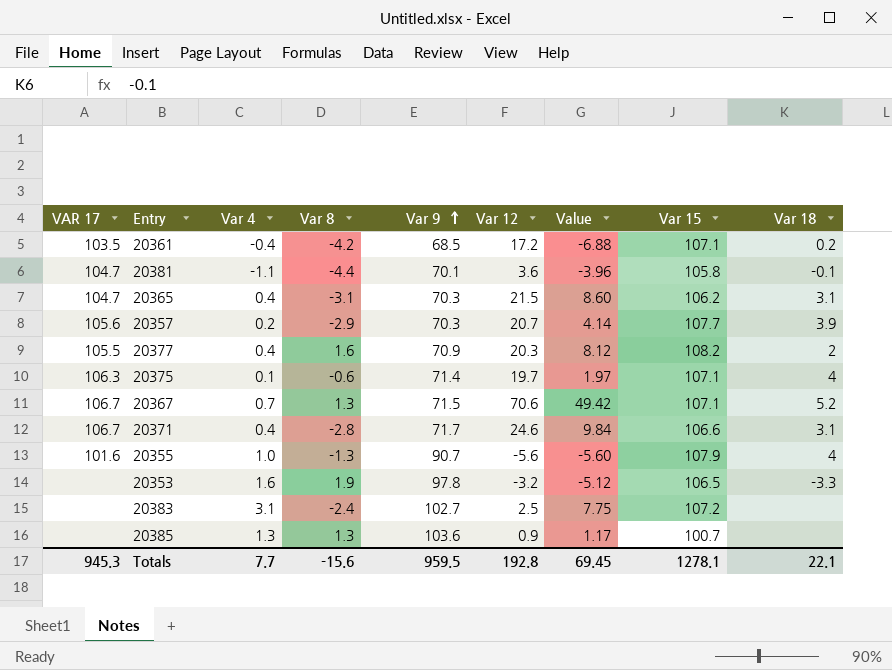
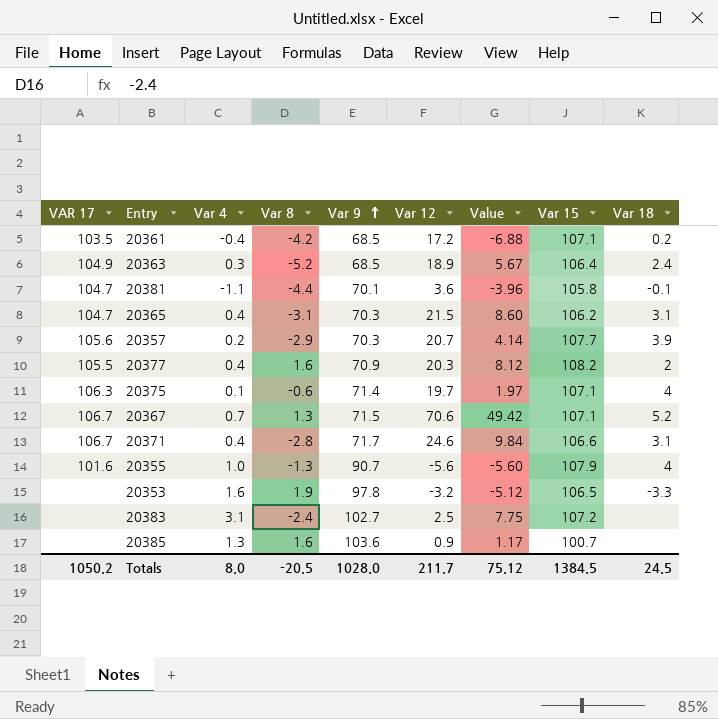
row 20363: none -> 104.9 | 0.3 | -5.2 | 68.5 | 18.9 | 5.67 | 106.4 | 2.4
20385 | Var 8: 1.3 -> 1.6
Totals | VAR 17: 945.3 -> 1050.2
Totals | Var 4: 7.7 -> 8.0
Totals | Var 8: -15.6 -> -20.5
Totals | Var 9: 959.5 -> 1028.0
Totals | Var 12: 192.8 -> 211.7
Totals | Value: 69.45 -> 75.12
Totals | Var 15: 1278.1 -> 1384.5
Totals | Var 18: 22.1 -> 24.5

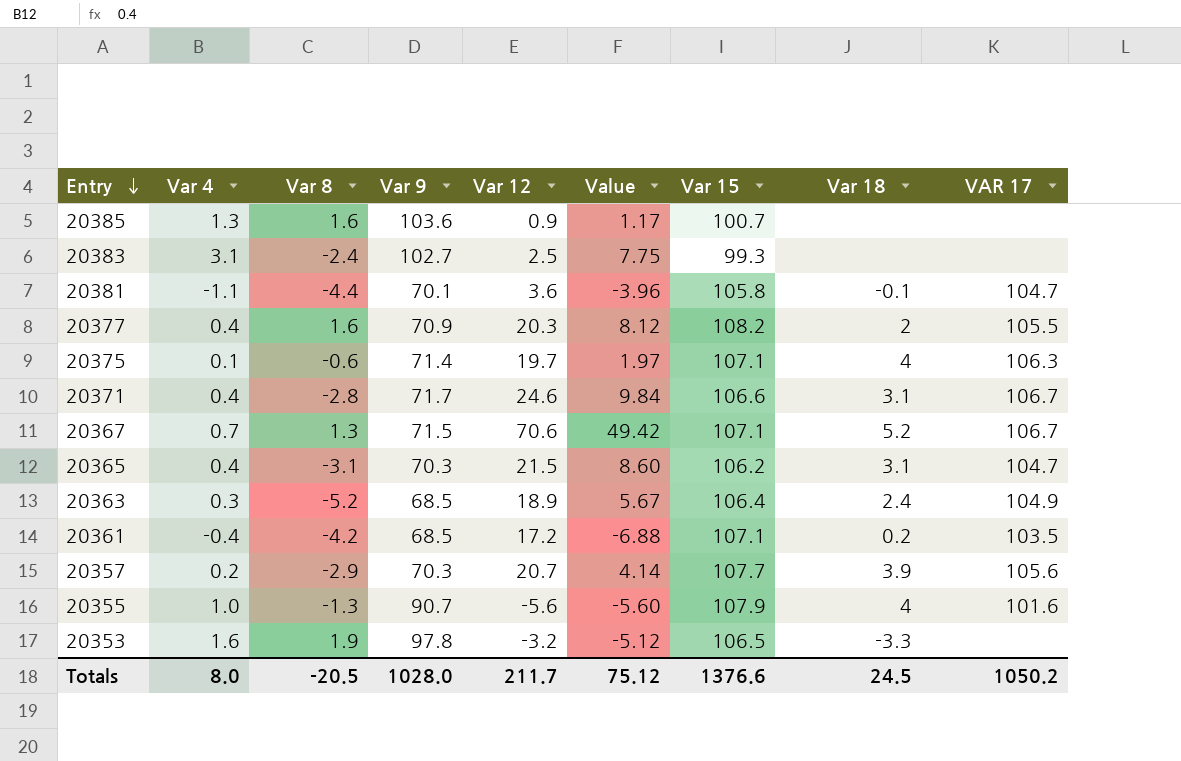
row order: Var 9 ascending -> Entry descending
column VAR 17 | position: 1 -> 9
20383 | Var 15: 107.2 -> 99.3
Totals | Var 15: 1384.5 -> 1376.6

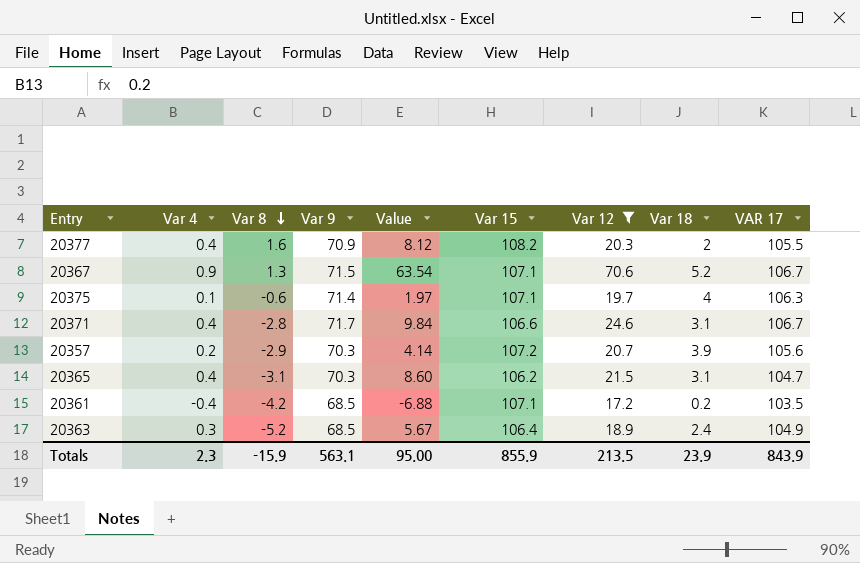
filter: none -> Var 12 >= 17.2
row order: Entry descending -> Var 8 descending
column Var 12 | position: 5 -> 7
20367 | Var 4: 0.7 -> 0.9
20367 | Value: 49.42 -> 63.54
20357 | Var 15: 107.7 -> 107.2
Totals | Var 4: 8.0 -> 2.3
Totals | Var 8: -20.5 -> -15.9
Totals | Var 9: 1028.0 -> 563.1
Totals | Value: 75.12 -> 95.00
Totals | Var 15: 1376.6 -> 855.9
Totals | Var 12: 211.7 -> 213.5
Totals | Var 18: 24.5 -> 23.9
Totals | VAR 17: 1050.2 -> 843.9

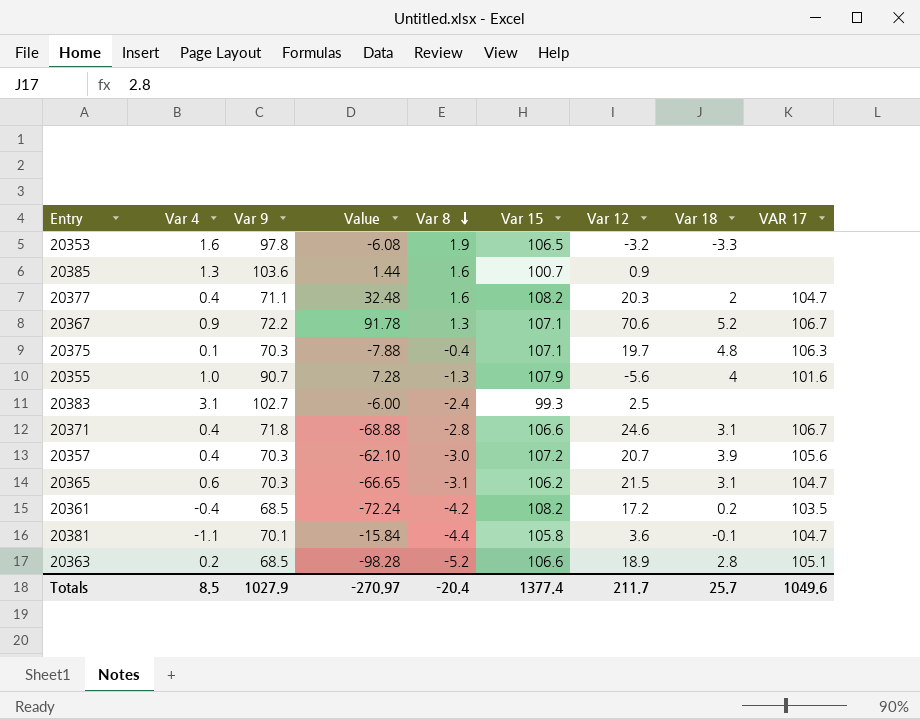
filter: Var 12 >= 17.2 -> none
column Value | formula: [Var 4] * [Var 12] -> [Var 8] * [Var 12]
column Var 8 | position: 3 -> 5
20377 | Var 9: 70.9 -> 71.1
20377 | VAR 17: 105.5 -> 104.7
20367 | Var 9: 71.5 -> 72.2
20375 | Var 9: 71.4 -> 70.3
20375 | Var 8: -0.6 -> -0.4
20375 | Var 18: 4 -> 4.8
20371 | Var 9: 71.7 -> 71.8
20357 | Var 4: 0.2 -> 0.4
20357 | Var 8: -2.9 -> -3.0
20365 | Var 4: 0.4 -> 0.6
20361 | Var 15: 107.1 -> 108.2
20363 | Var 4: 0.3 -> 0.2
20363 | Var 15: 106.4 -> 106.6
20363 | Var 18: 2.4 -> 2.8
20363 | VAR 17: 104.9 -> 105.1
Totals | Var 4: 2.3 -> 8.5
Totals | Var 9: 563.1 -> 1027.9
Totals | Value: 95.00 -> -270.97
Totals | Var 8: -15.9 -> -20.4
Totals | Var 15: 855.9 -> 1377.4
Totals | Var 12: 213.5 -> 211.7
Totals | Var 18: 23.9 -> 25.7
Totals | VAR 17: 843.9 -> 1049.6

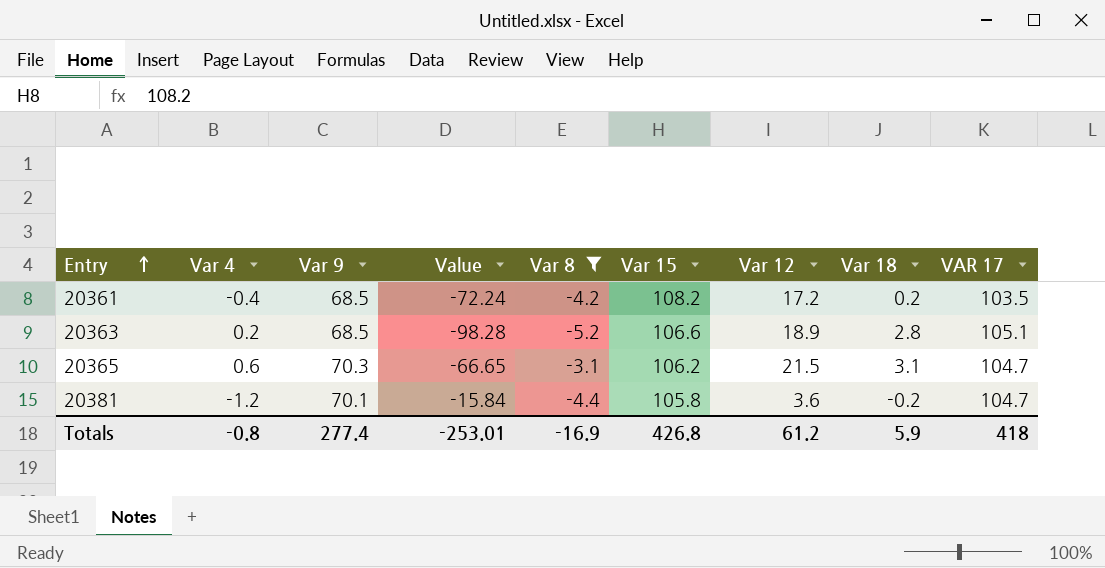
filter: none -> Var 8 <= -3.1
row order: Var 8 descending -> Entry ascending
20381 | Var 4: -1.1 -> -1.2
20381 | Var 18: -0.1 -> -0.2
Totals | Var 4: 8.5 -> -0.8
Totals | Var 9: 1027.9 -> 277.4
Totals | Value: -270.97 -> -253.01
Totals | Var 8: -20.4 -> -16.9
Totals | Var 15: 1377.4 -> 426.8
Totals | Var 12: 211.7 -> 61.2
Totals | Var 18: 25.7 -> 5.9
Totals | VAR 17: 1049.6 -> 418

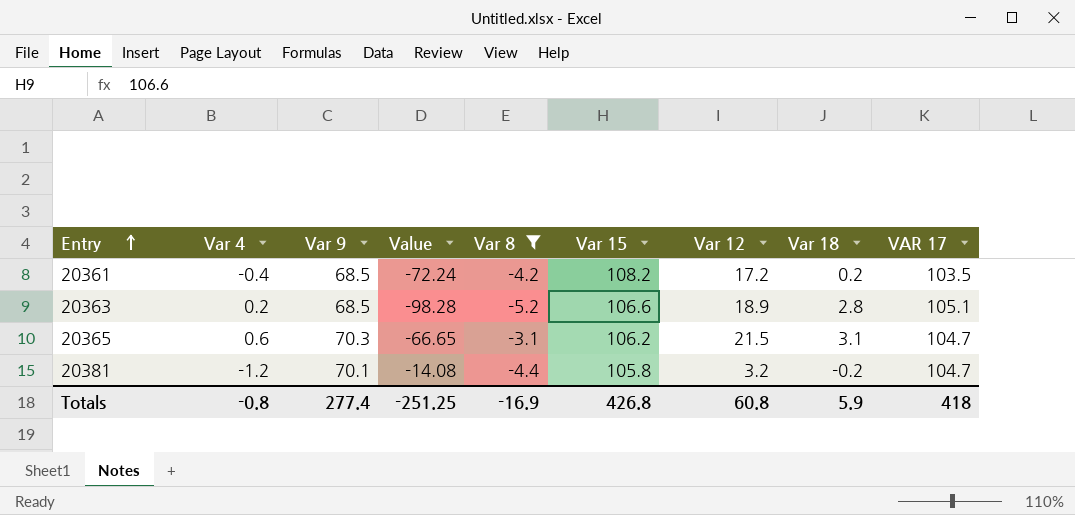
20381 | Value: -15.84 -> -14.08
20381 | Var 12: 3.6 -> 3.2
Totals | Value: -253.01 -> -251.25
Totals | Var 12: 61.2 -> 60.8

